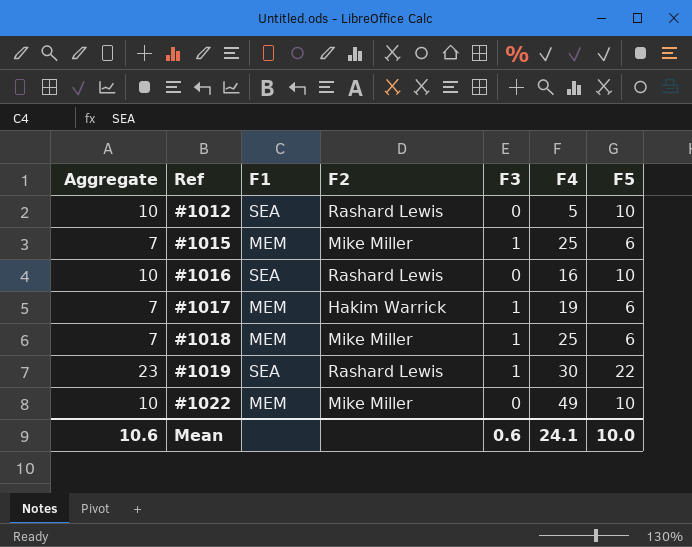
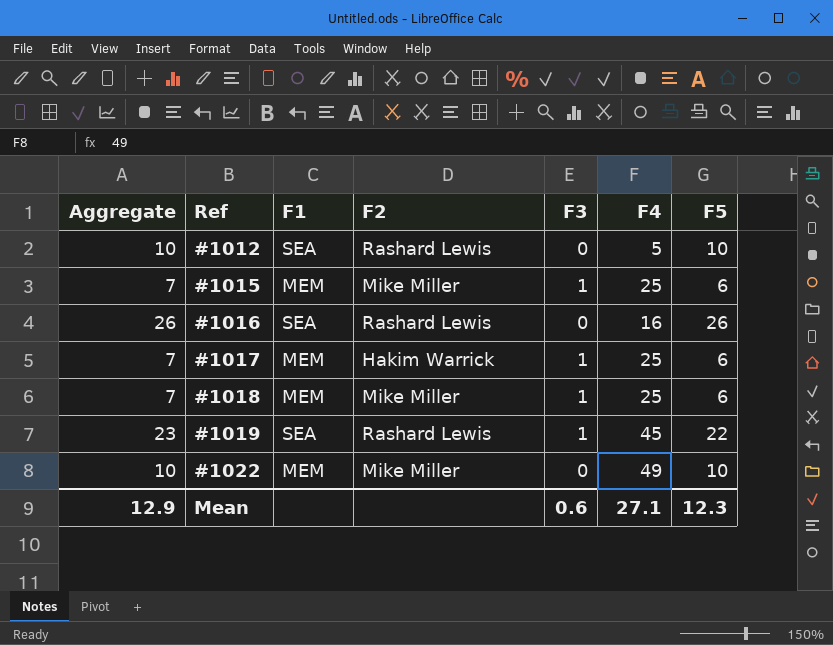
#1016 | Aggregate: 10 -> 26
#1016 | F5: 10 -> 26
#1017 | F4: 19 -> 25
#1019 | F4: 30 -> 45
Mean | Aggregate: 10.6 -> 12.9
Mean | F4: 24.1 -> 27.1
Mean | F5: 10.0 -> 12.3

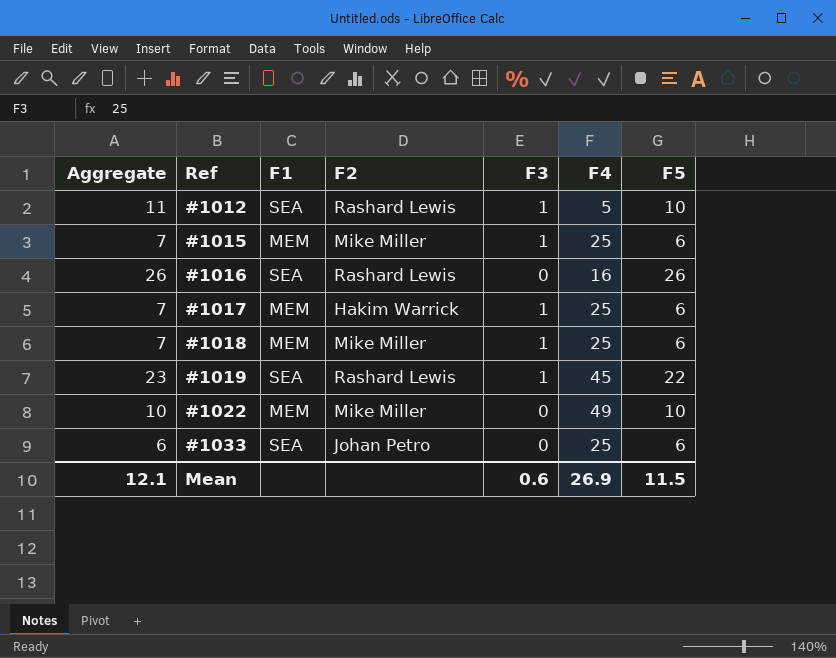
#1012 | Aggregate: 10 -> 11
#1012 | F3: 0 -> 1
row #1033: none -> 6 | SEA | Johan Petro | 0 | 25 | 6
Mean | Aggregate: 12.9 -> 12.1
Mean | F4: 27.1 -> 26.9
Mean | F5: 12.3 -> 11.5

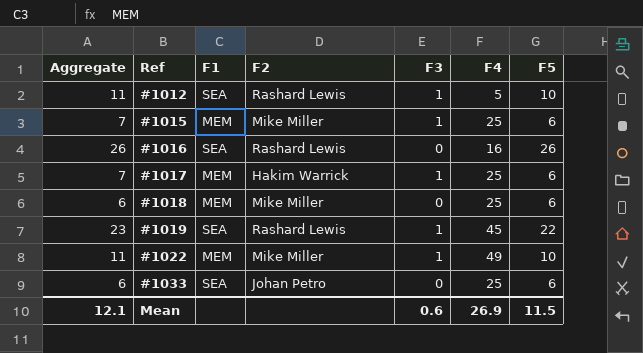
#1018 | Aggregate: 7 -> 6
#1018 | F3: 1 -> 0
#1022 | Aggregate: 10 -> 11
#1022 | F3: 0 -> 1

